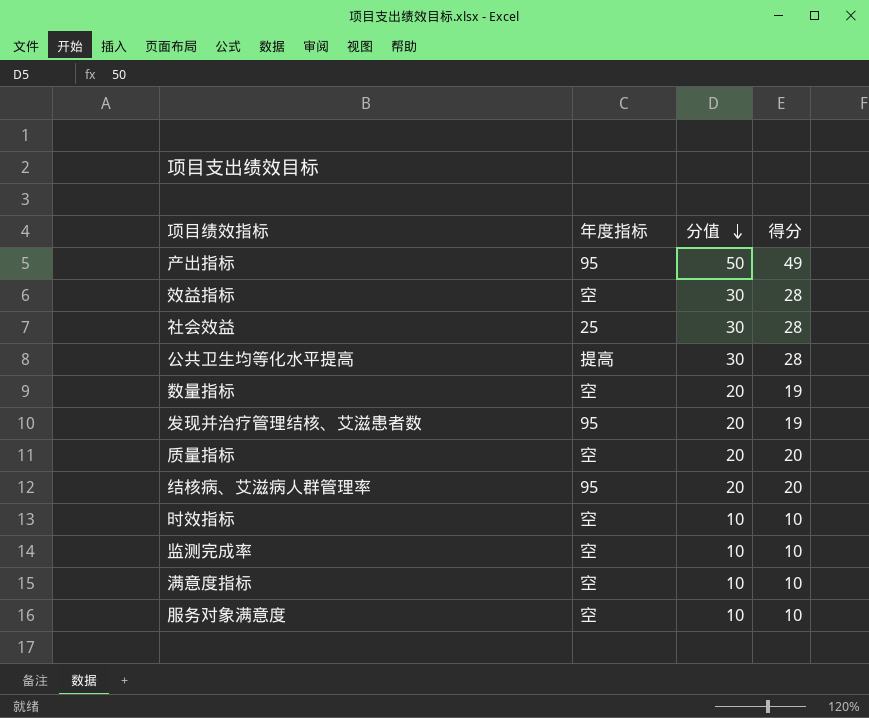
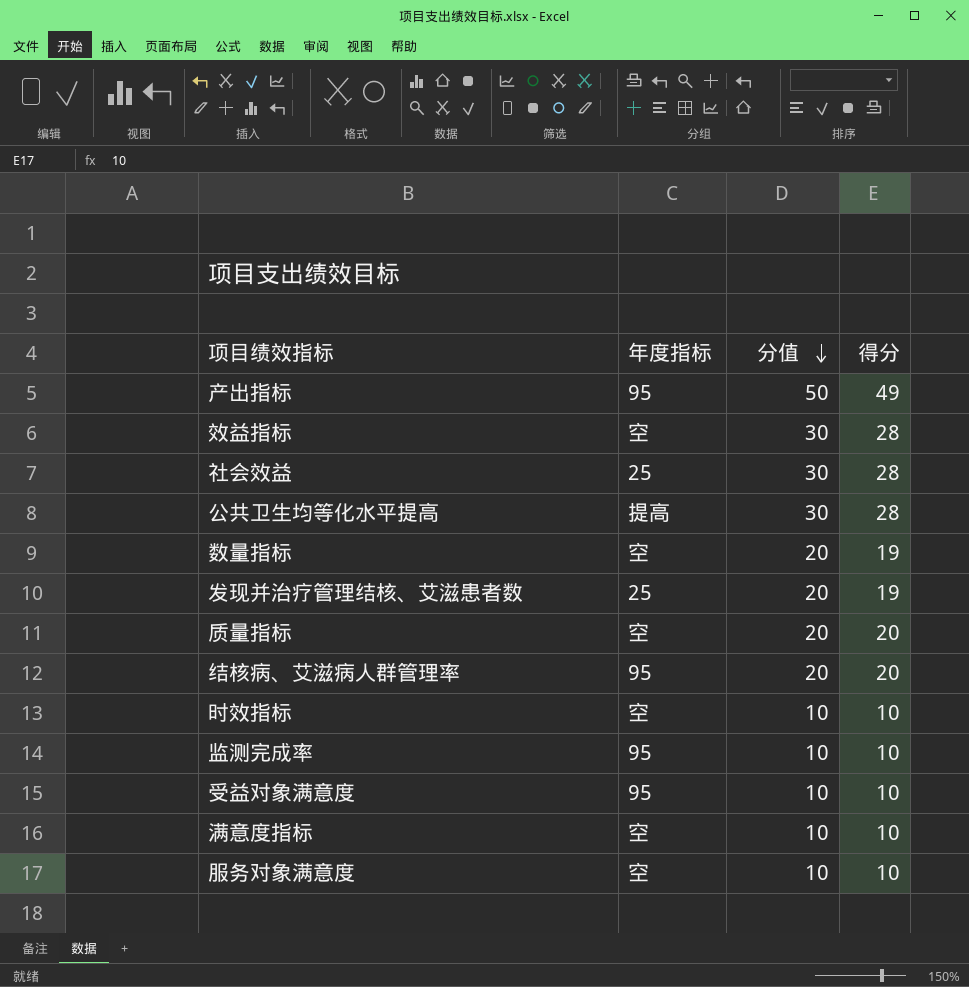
发现并治疗管理结核、艾滋患者数 | 年度指标: 95 -> 25
监测完成率 | 年度指标: 空 -> 95
row 受益对象满意度: none -> 95 | 10 | 10

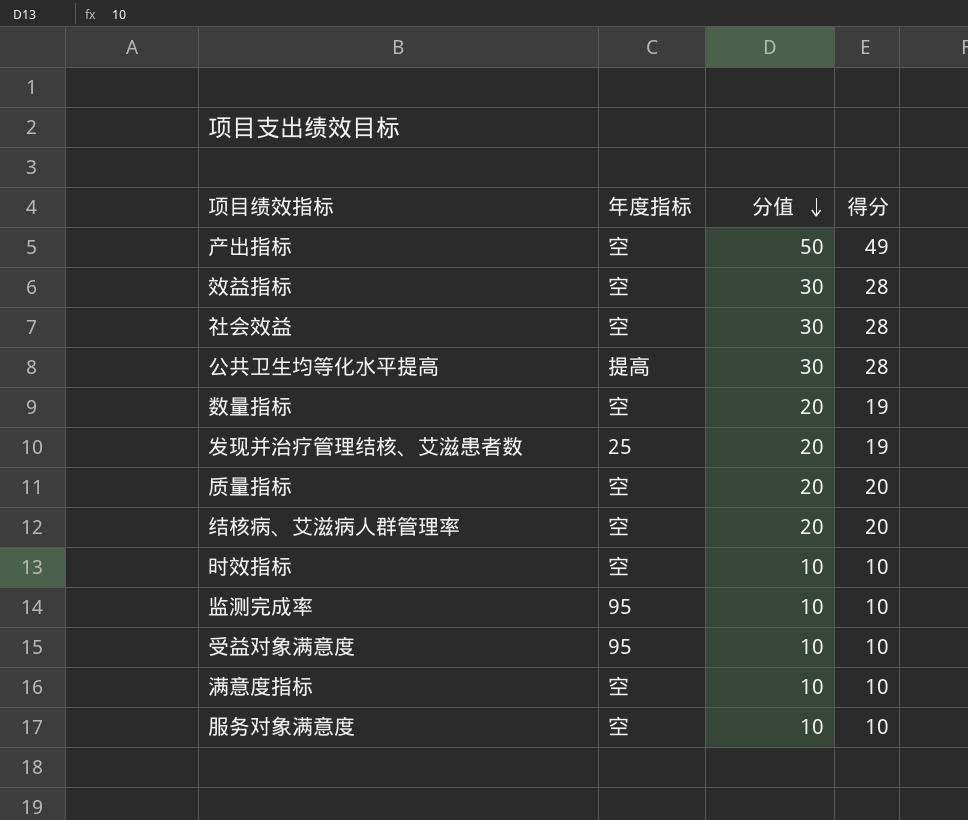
产出指标 | 年度指标: 95 -> 空
社会效益 | 年度指标: 25 -> 空
结核病、艾滋病人群管理率 | 年度指标: 95 -> 空

